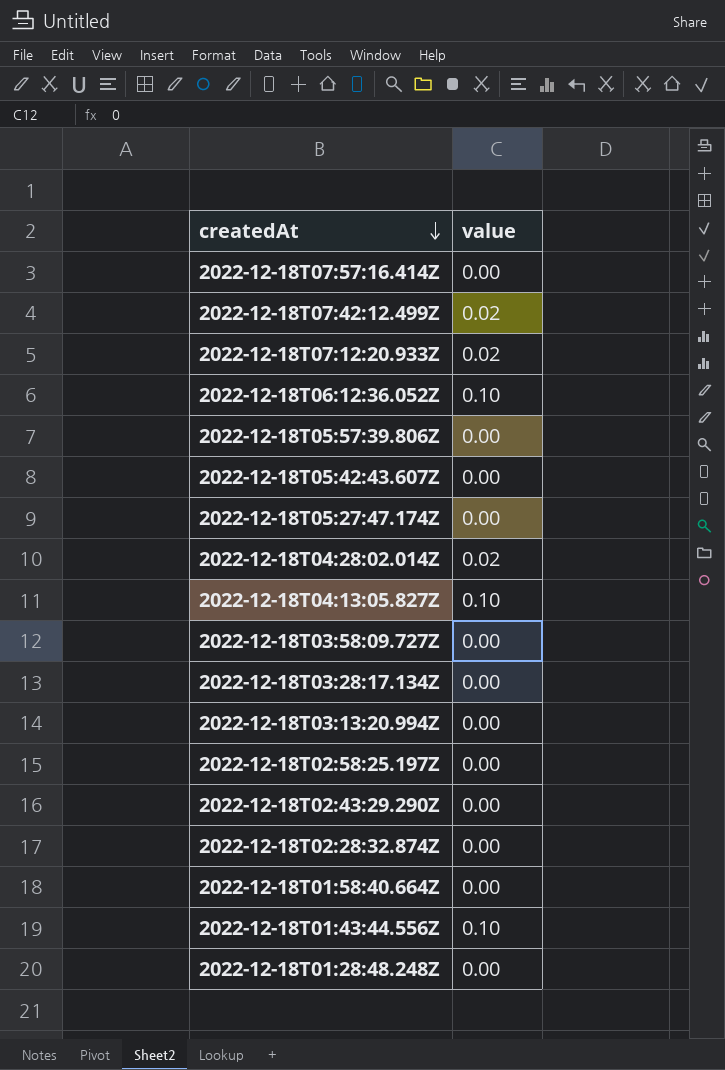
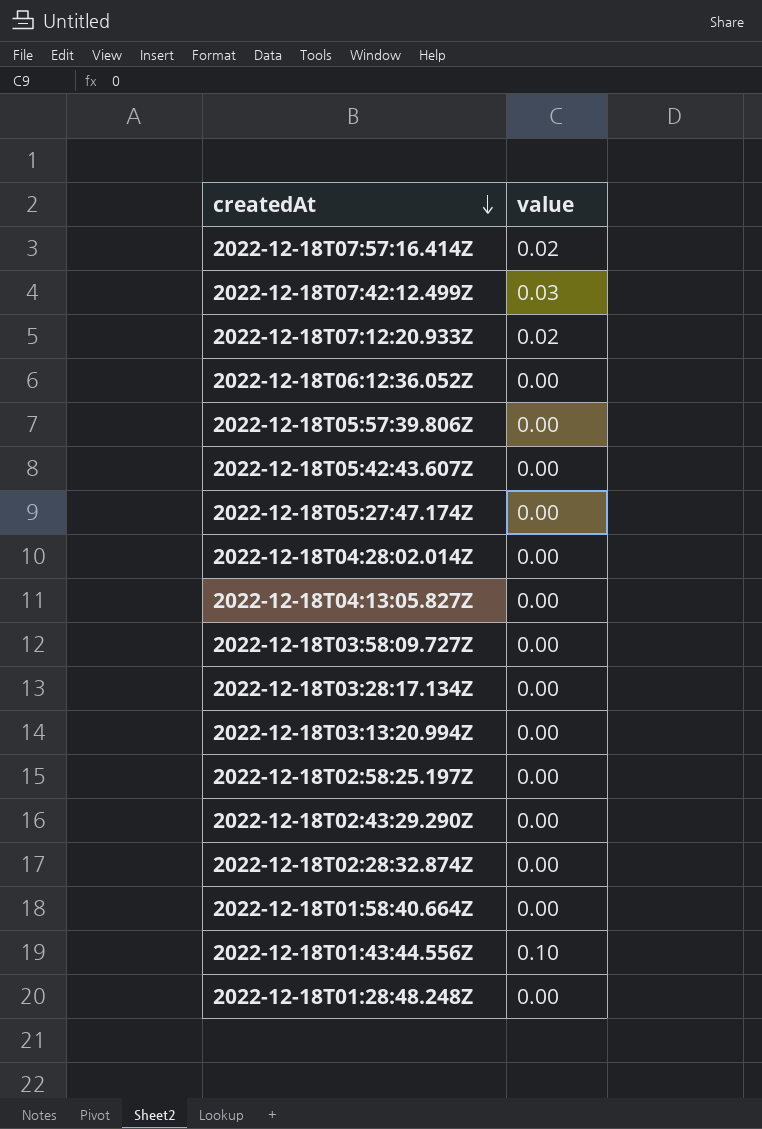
2022-12-18T07:57:16.414Z | value: 0.00 -> 0.02
2022-12-18T07:42:12.499Z | value: 0.02 -> 0.03
2022-12-18T06:12:36.052Z | value: 0.10 -> 0.00
2022-12-18T04:28:02.014Z | value: 0.02 -> 0.00
2022-12-18T04:13:05.827Z | value: 0.10 -> 0.00

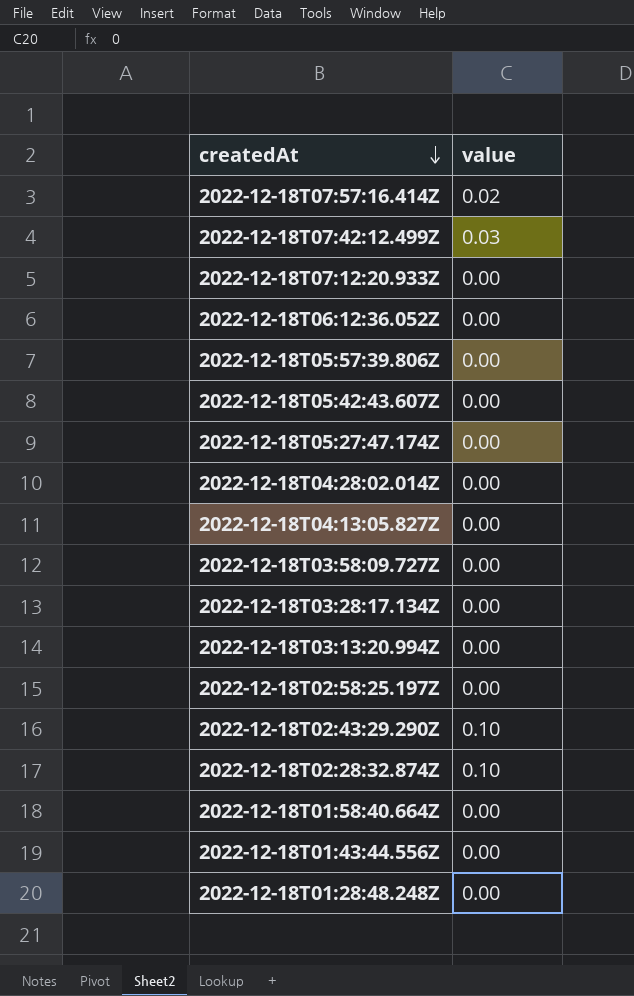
2022-12-18T07:12:20.933Z | value: 0.02 -> 0.00
2022-12-18T02:43:29.290Z | value: 0.00 -> 0.10
2022-12-18T02:28:32.874Z | value: 0.00 -> 0.10
2022-12-18T01:43:44.556Z | value: 0.10 -> 0.00

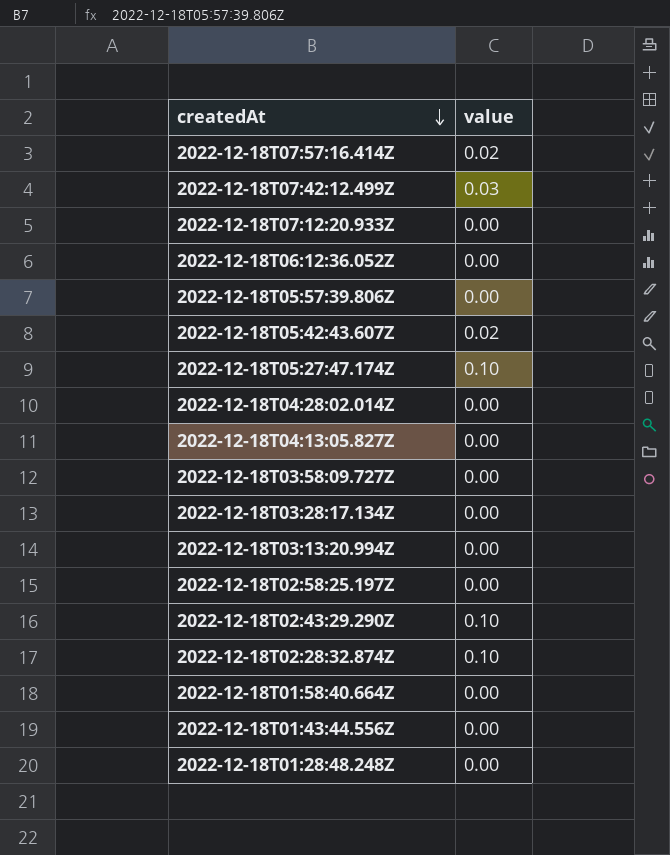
2022-12-18T05:42:43.607Z | value: 0.00 -> 0.02
2022-12-18T05:27:47.174Z | value: 0.00 -> 0.10

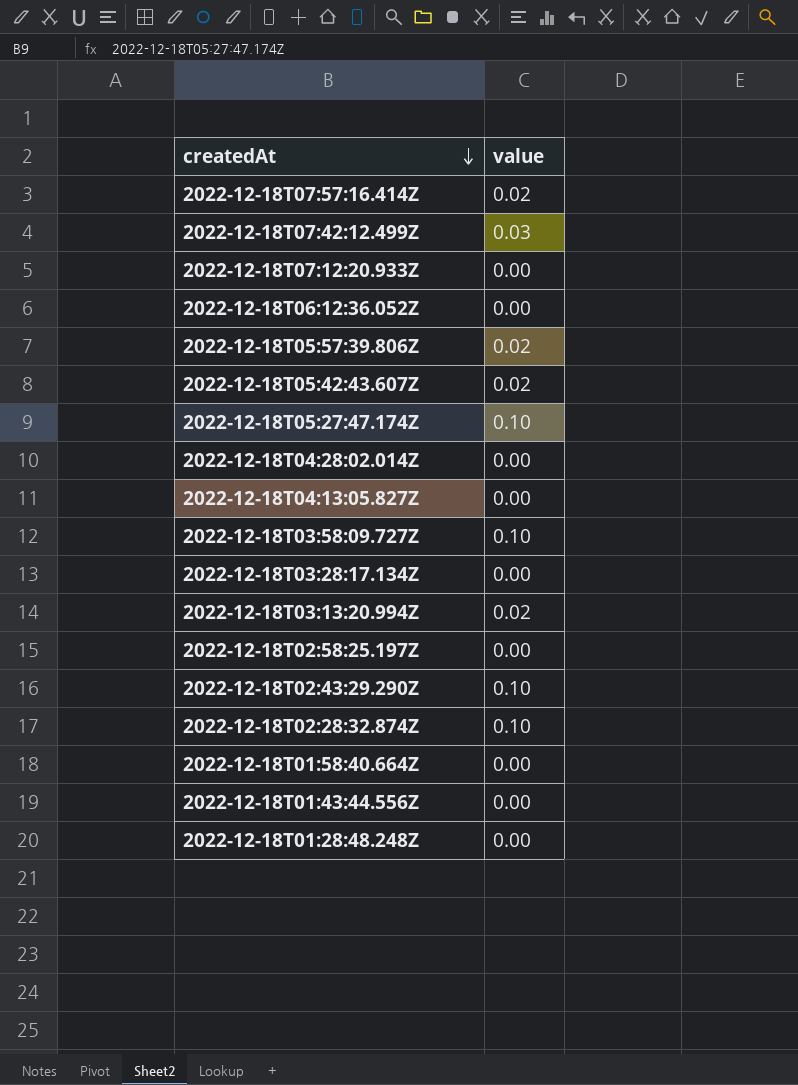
2022-12-18T05:57:39.806Z | value: 0.00 -> 0.02
2022-12-18T03:58:09.727Z | value: 0.00 -> 0.10
2022-12-18T03:13:20.994Z | value: 0.00 -> 0.02

